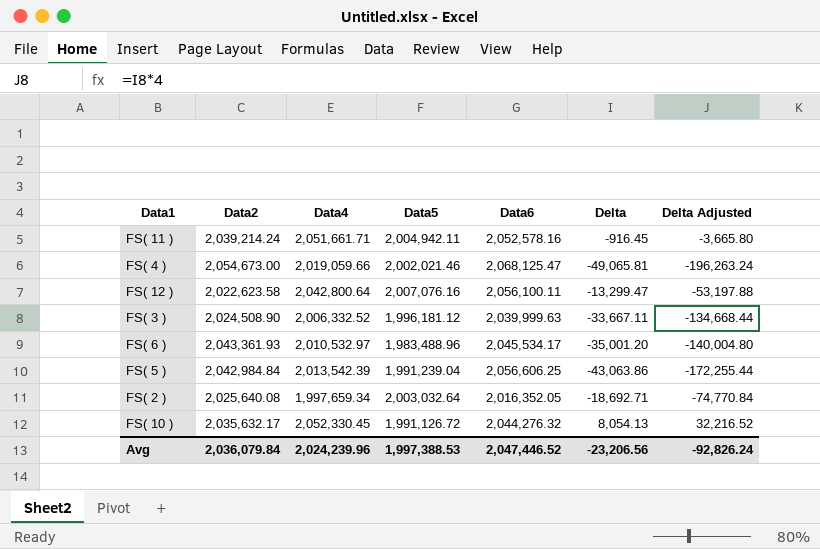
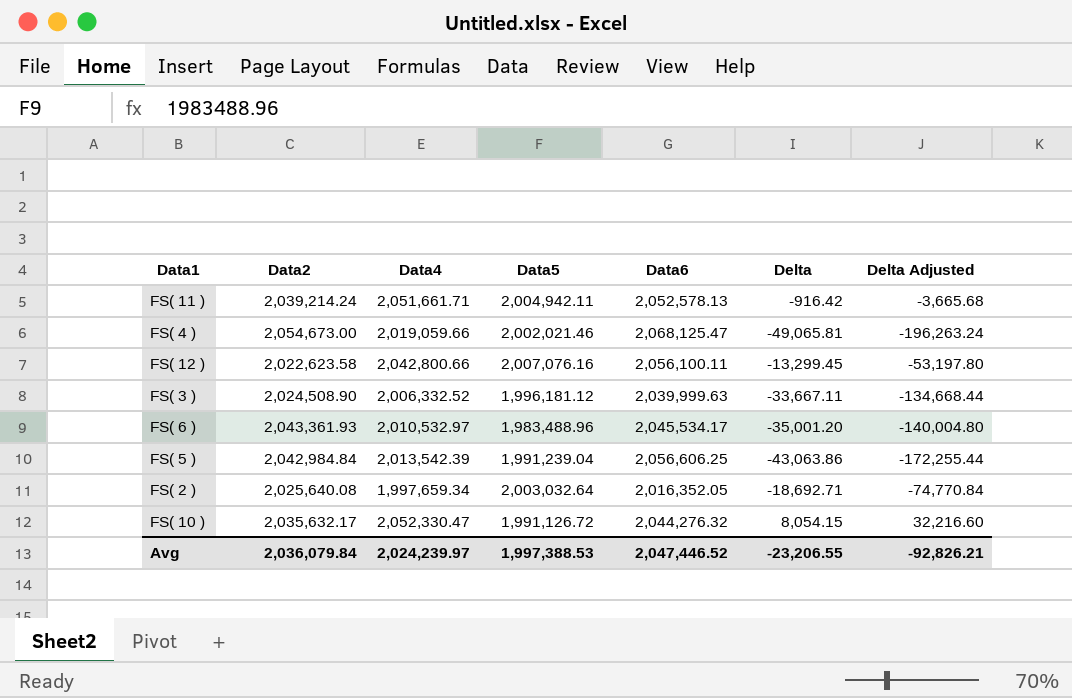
FS( 11 ) | Data6: 2,052,578.16 -> 2,052,578.13
FS( 11 ) | Delta: -916.45 -> -916.42
FS( 11 ) | Delta Adjusted: -3,665.80 -> -3,665.68
FS( 12 ) | Data4: 2,042,800.64 -> 2,042,800.66
FS( 12 ) | Delta: -13,299.47 -> -13,299.45
FS( 12 ) | Delta Adjusted: -53,197.88 -> -53,197.80
FS( 10 ) | Data4: 2,052,330.45 -> 2,052,330.47
FS( 10 ) | Delta: 8,054.13 -> 8,054.15
FS( 10 ) | Delta Adjusted: 32,216.52 -> 32,216.60
Avg | Data4: 2,024,239.96 -> 2,024,239.97
Avg | Delta: -23,206.56 -> -23,206.55
Avg | Delta Adjusted: -92,826.24 -> -92,826.21

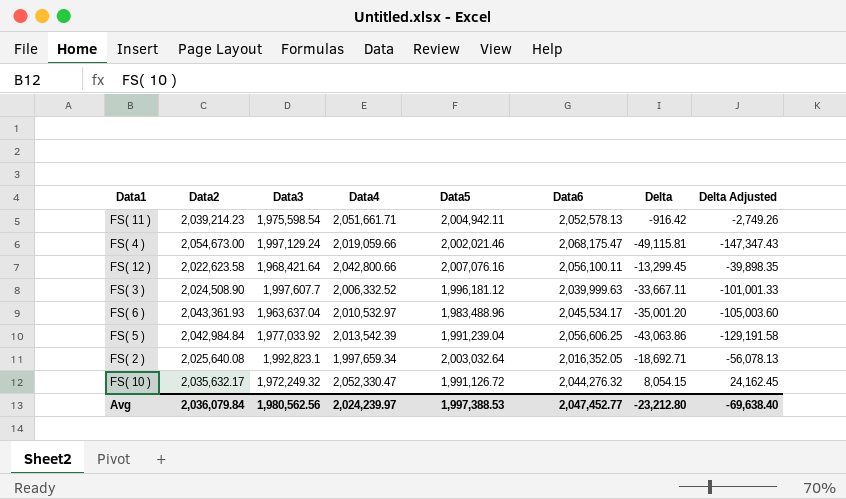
column Data3 | position: none -> 3
column Delta Adjusted | formula: [Delta] * 4 -> [Delta] * 3
FS( 11 ) | Data2: 2,039,214.24 -> 2,039,214.23
FS( 4 ) | Data6: 2,068,125.47 -> 2,068,175.47
FS( 4 ) | Delta: -49,065.81 -> -49,115.81
Avg | Data6: 2,047,446.52 -> 2,047,452.77
Avg | Delta: -23,206.55 -> -23,212.80
Avg | Delta Adjusted: -92,826.21 -> -69,638.40

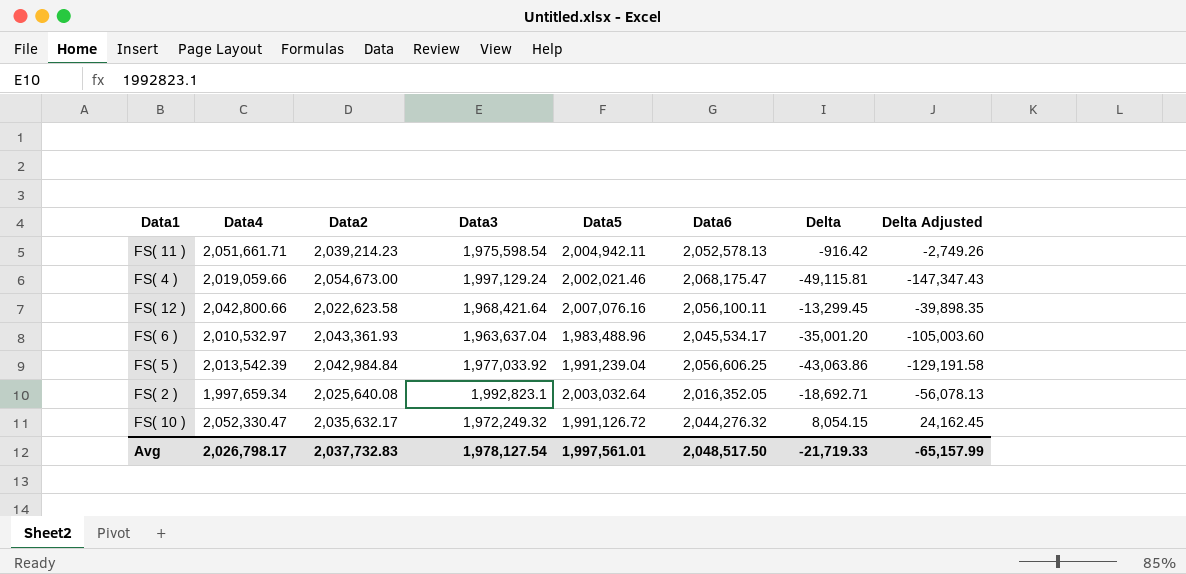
column Data4 | position: 4 -> 2
row FS( 3 ): 2,024,508.90 | 1,997,607.7 | 2,006,332.52 | 1,996,181.12 | 2,039,999.63 | -33,667.11 | -101,001.33 -> none
Avg | Data4: 2,024,239.97 -> 2,026,798.17
Avg | Data2: 2,036,079.84 -> 2,037,732.83
Avg | Data3: 1,980,562.56 -> 1,978,127.54
Avg | Data5: 1,997,388.53 -> 1,997,561.01
Avg | Data6: 2,047,452.77 -> 2,048,517.50
Avg | Delta: -23,212.80 -> -21,719.33
Avg | Delta Adjusted: -69,638.40 -> -65,157.99

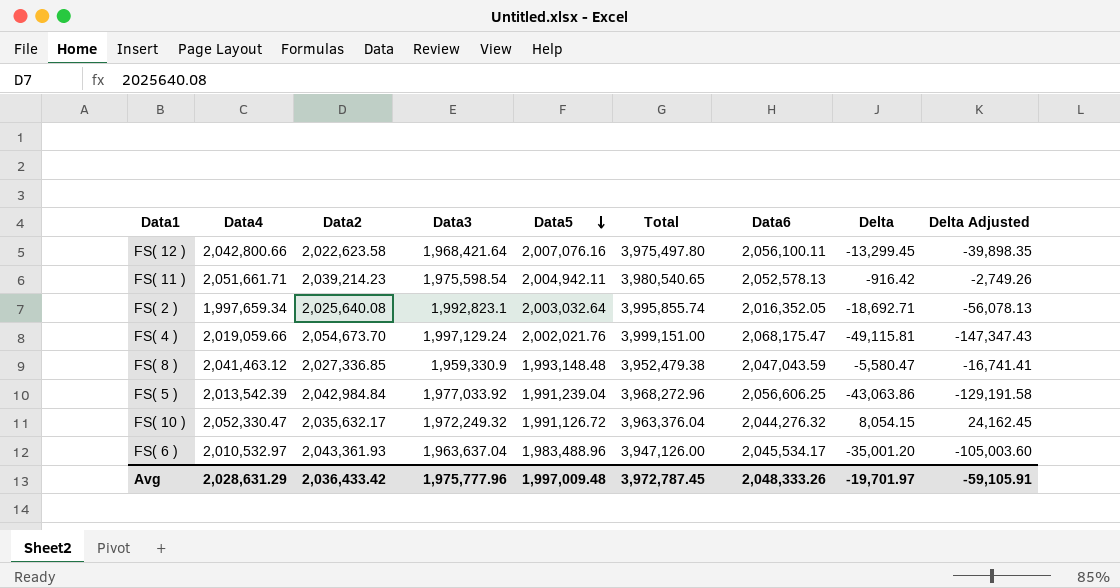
row order: none -> Data5 descending
column Total | formula: none -> [Data3] + [Data5]
FS( 4 ) | Data2: 2,054,673.00 -> 2,054,673.70
FS( 4 ) | Data5: 2,002,021.46 -> 2,002,021.76
row FS( 8 ): none -> 2,041,463.12 | 2,027,336.85 | 1,959,330.9 | 1,993,148.48 | 3,952,479.38 | 2,047,043.59 | -5,580.47 | -16,741.41
Avg | Data4: 2,026,798.17 -> 2,028,631.29
Avg | Data2: 2,037,732.83 -> 2,036,433.42
Avg | Data3: 1,978,127.54 -> 1,975,777.96
Avg | Data5: 1,997,561.01 -> 1,997,009.48
Avg | Data6: 2,048,517.50 -> 2,048,333.26
Avg | Delta: -21,719.33 -> -19,701.97
Avg | Delta Adjusted: -65,157.99 -> -59,105.91

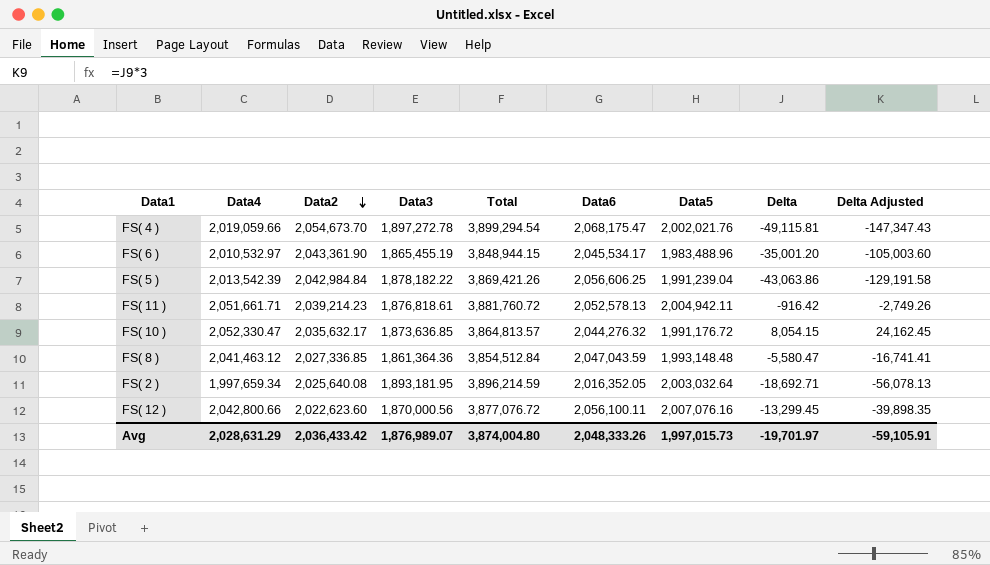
row order: Data5 descending -> Data2 descending
column Data5 | position: 5 -> 7
FS( 4 ) | Data3: 1,997,129.24 -> 1,897,272.78
FS( 4 ) | Total: 3,999,151.00 -> 3,899,294.54
FS( 6 ) | Data2: 2,043,361.93 -> 2,043,361.90
FS( 6 ) | Data3: 1,963,637.04 -> 1,865,455.19
FS( 6 ) | Total: 3,947,126.00 -> 3,848,944.15
FS( 5 ) | Data3: 1,977,033.92 -> 1,878,182.22
FS( 5 ) | Total: 3,968,272.96 -> 3,869,421.26
FS( 11 ) | Data3: 1,975,598.54 -> 1,876,818.61
FS( 11 ) | Total: 3,980,540.65 -> 3,881,760.72
FS( 10 ) | Data3: 1,972,249.32 -> 1,873,636.85
FS( 10 ) | Total: 3,963,376.04 -> 3,864,813.57
FS( 10 ) | Data5: 1,991,126.72 -> 1,991,176.72
FS( 8 ) | Data3: 1,959,330.9 -> 1,861,364.36
FS( 8 ) | Total: 3,952,479.38 -> 3,854,512.84
FS( 2 ) | Data3: 1,992,823.1 -> 1,893,181.95
FS( 2 ) | Total: 3,995,855.74 -> 3,896,214.59
FS( 12 ) | Data2: 2,022,623.58 -> 2,022,623.60
FS( 12 ) | Data3: 1,968,421.64 -> 1,870,000.56
FS( 12 ) | Total: 3,975,497.80 -> 3,877,076.72
Avg | Data3: 1,975,777.96 -> 1,876,989.07
Avg | Total: 3,972,787.45 -> 3,874,004.80
Avg | Data5: 1,997,009.48 -> 1,997,015.73

